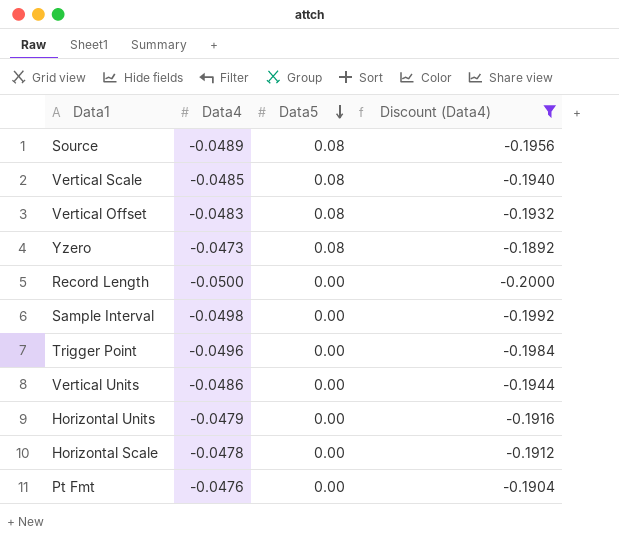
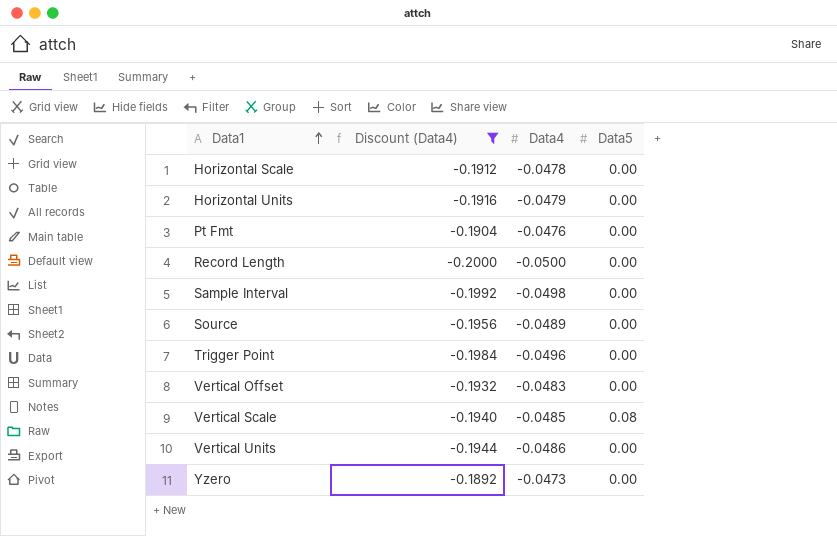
row order: Data5 descending -> Data1 ascending
column Discount (Data4) | position: 4 -> 2
Source | Data5: 0.08 -> 0.00
Vertical Offset | Data5: 0.08 -> 0.00
Yzero | Data5: 0.08 -> 0.00

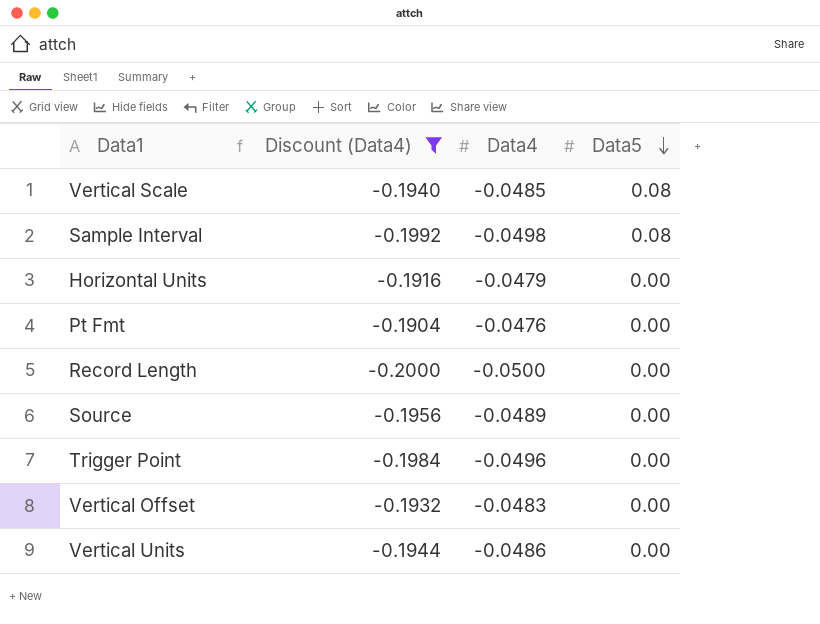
row order: Data1 ascending -> Data5 descending
row Horizontal Scale: -0.1912 | -0.0478 | 0.00 -> none
row Yzero: -0.1892 | -0.0473 | 0.00 -> none
Sample Interval | Data5: 0.00 -> 0.08

